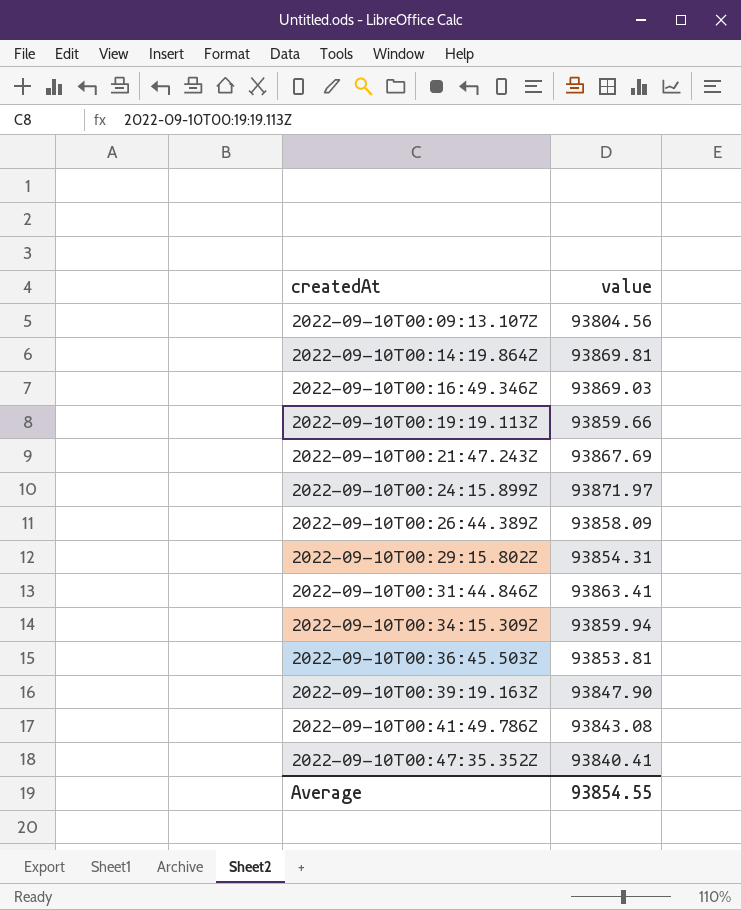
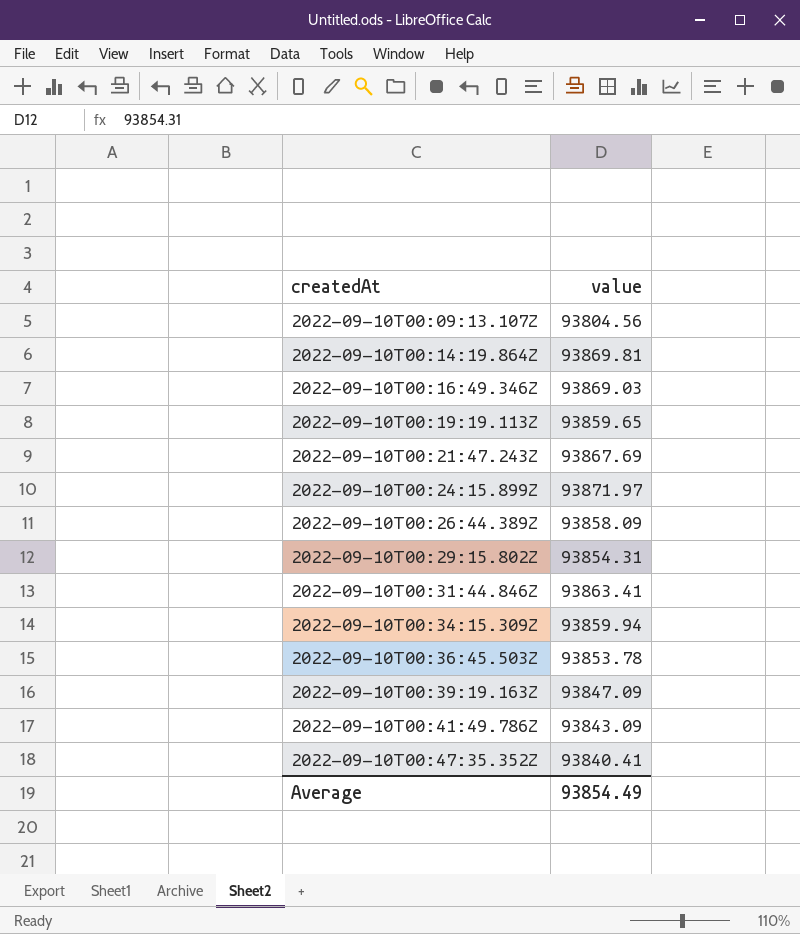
2022-09-10T00:19:19.113Z | value: 93859.66 -> 93859.65
2022-09-10T00:36:45.503Z | value: 93853.81 -> 93853.78
2022-09-10T00:39:19.163Z | value: 93847.90 -> 93847.09
2022-09-10T00:41:49.786Z | value: 93843.08 -> 93843.09
Average | value: 93854.55 -> 93854.49

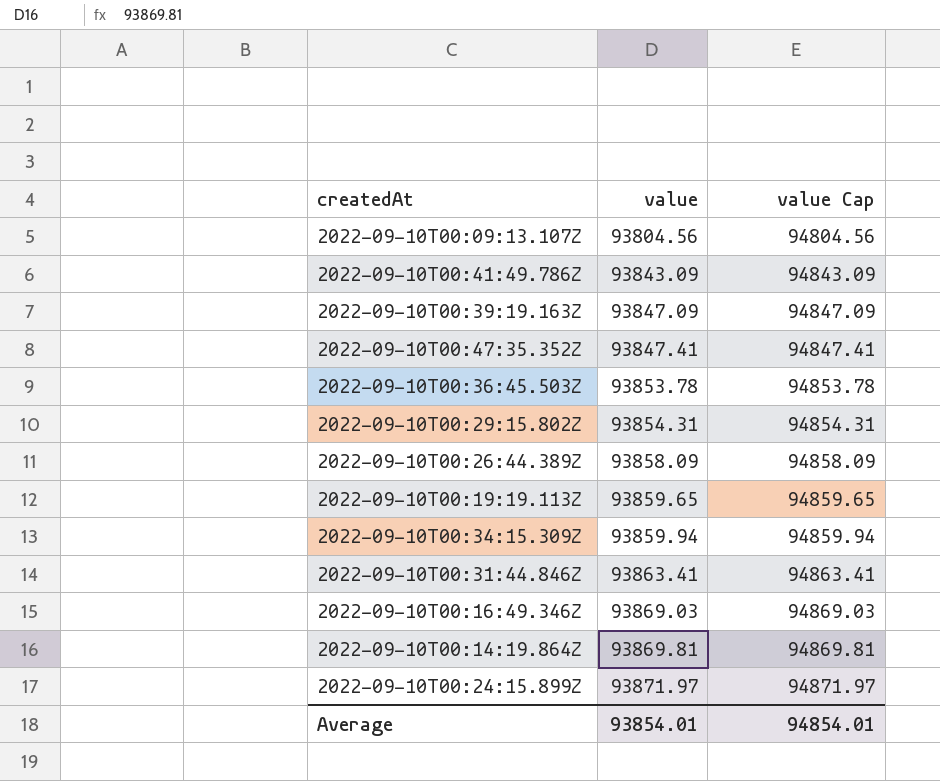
row order: createdAt ascending -> value ascending
column value Cap | formula: none -> [value] + 1000
row 2022-09-10T00:21:47.243Z: 93867.69 -> none
2022-09-10T00:47:35.352Z | value: 93840.41 -> 93847.41
Average | value: 93854.49 -> 93854.01

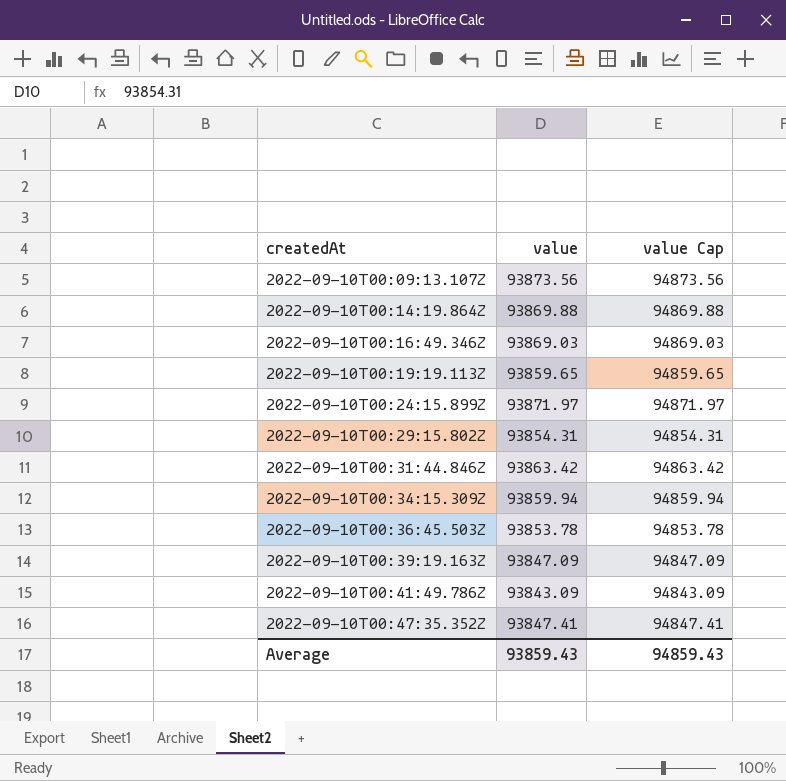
row order: value ascending -> createdAt ascending
row 2022-09-10T00:26:44.389Z: 93858.09 | 94858.09 -> none
2022-09-10T00:09:13.107Z | value: 93804.56 -> 93873.56
2022-09-10T00:09:13.107Z | value Cap: 94804.56 -> 94873.56
2022-09-10T00:14:19.864Z | value: 93869.81 -> 93869.88
2022-09-10T00:14:19.864Z | value Cap: 94869.81 -> 94869.88
2022-09-10T00:31:44.846Z | value: 93863.41 -> 93863.42
2022-09-10T00:31:44.846Z | value Cap: 94863.41 -> 94863.42
Average | value: 93854.01 -> 93859.43
Average | value Cap: 94854.01 -> 94859.43

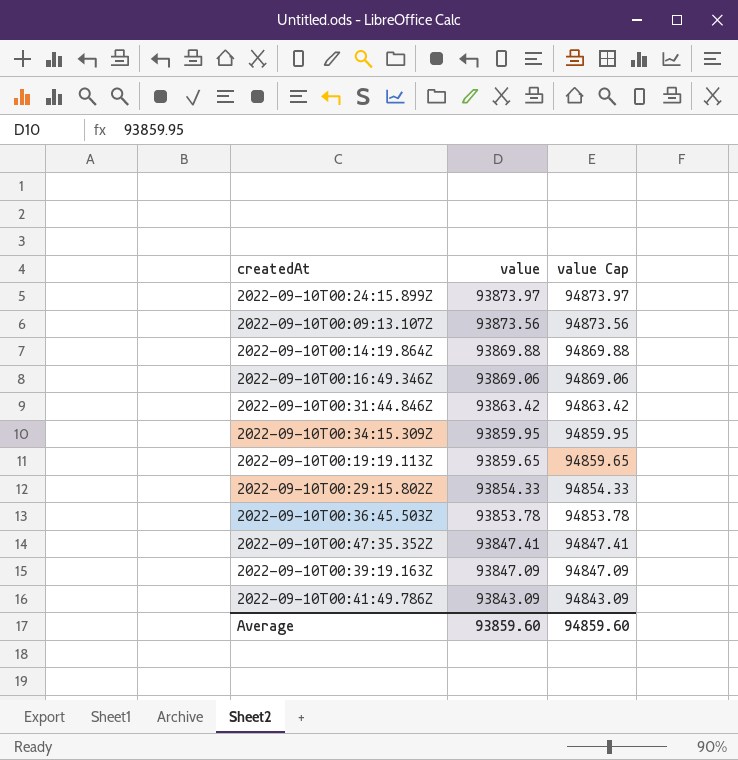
row order: createdAt ascending -> value descending
2022-09-10T00:24:15.899Z | value: 93871.97 -> 93873.97
2022-09-10T00:24:15.899Z | value Cap: 94871.97 -> 94873.97
2022-09-10T00:16:49.346Z | value: 93869.03 -> 93869.06
2022-09-10T00:16:49.346Z | value Cap: 94869.03 -> 94869.06
2022-09-10T00:34:15.309Z | value: 93859.94 -> 93859.95
2022-09-10T00:34:15.309Z | value Cap: 94859.94 -> 94859.95
2022-09-10T00:29:15.802Z | value: 93854.31 -> 93854.33
2022-09-10T00:29:15.802Z | value Cap: 94854.31 -> 94854.33
Average | value: 93859.43 -> 93859.60
Average | value Cap: 94859.43 -> 94859.60

